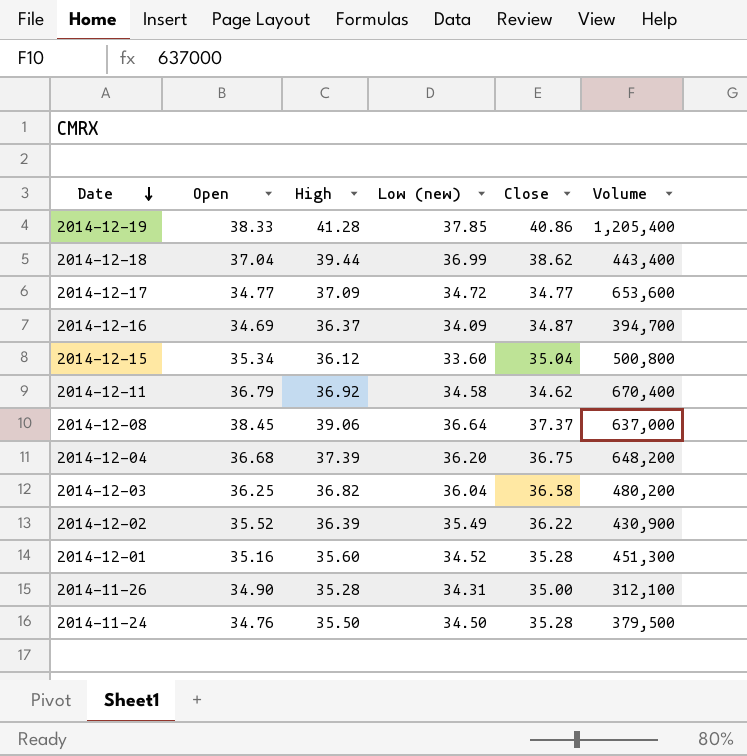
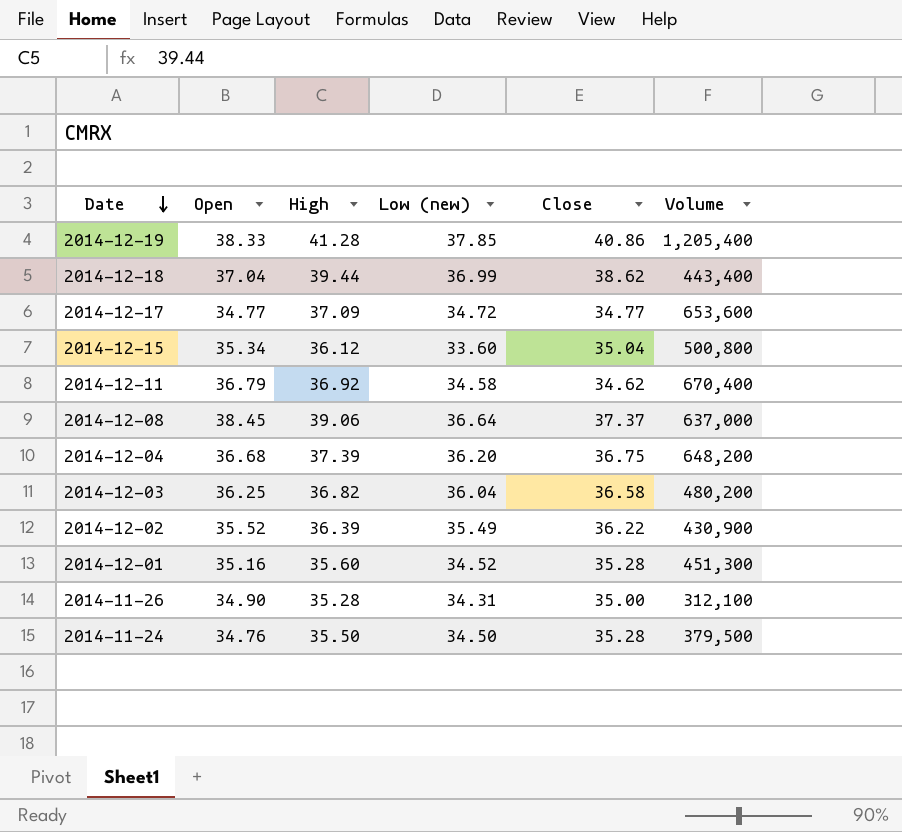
row 2014-12-16: 34.69 | 36.37 | 34.09 | 34.87 | 394,700 -> none

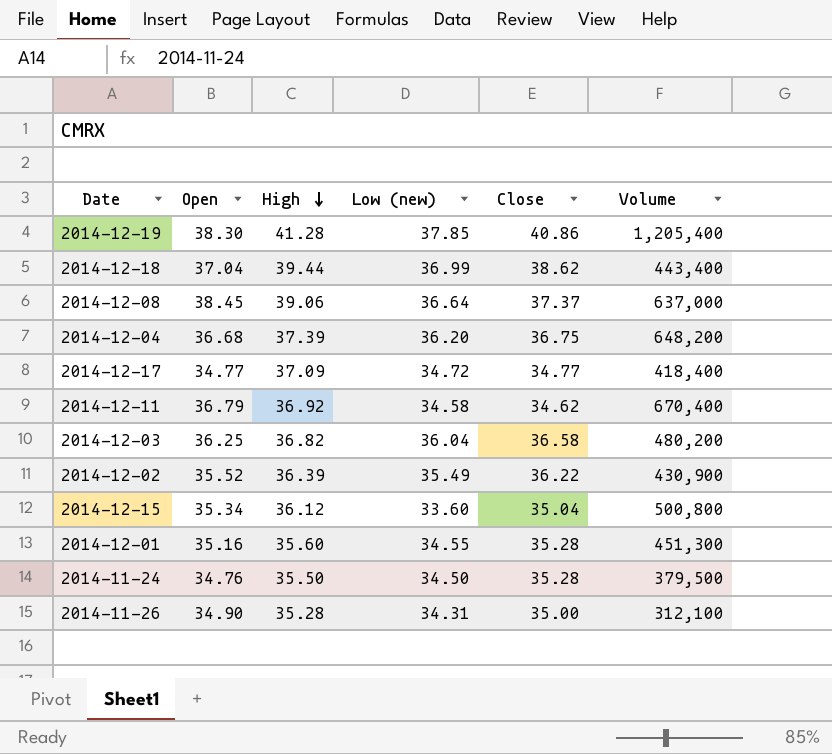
row order: Date descending -> High descending
2014-12-19 | Open: 38.33 -> 38.30
2014-12-17 | Volume: 653,600 -> 418,400
2014-12-01 | Low (new): 34.52 -> 34.55

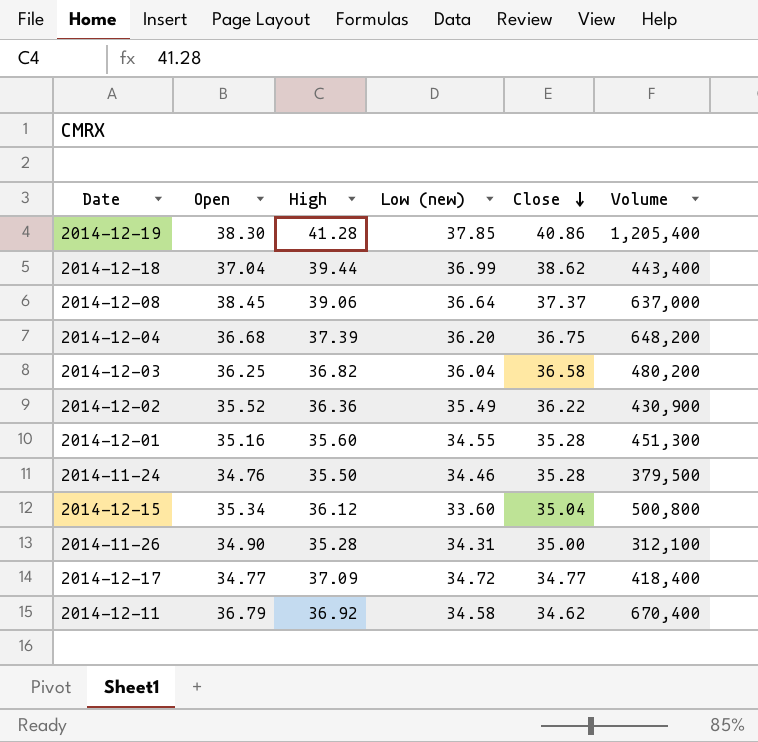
row order: High descending -> Close descending
2014-12-02 | High: 36.39 -> 36.36
2014-11-24 | Low (new): 34.50 -> 34.46

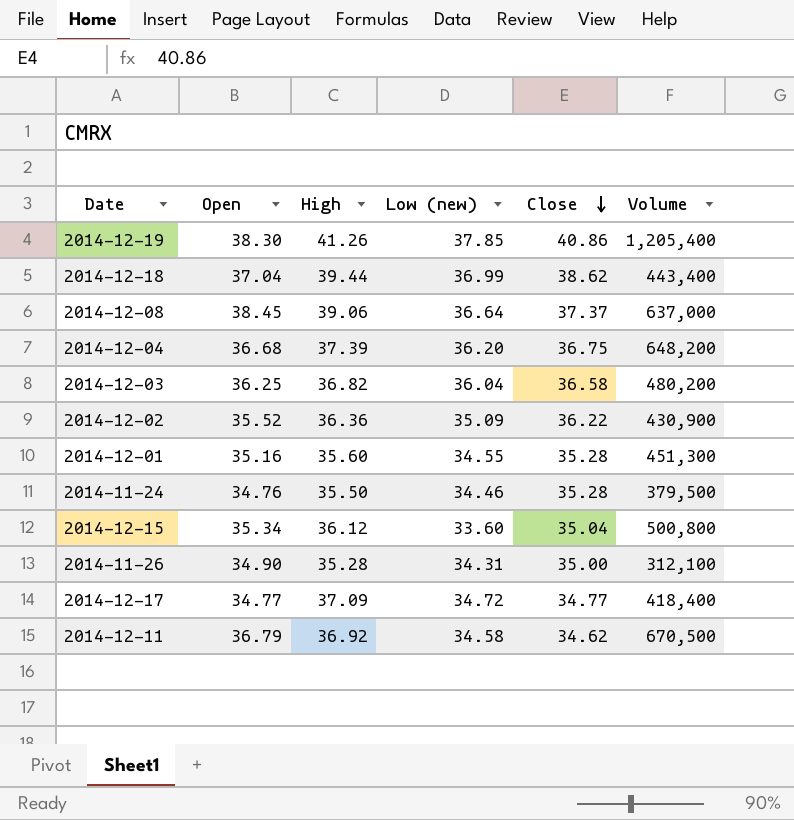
2014-12-19 | High: 41.28 -> 41.26
2014-12-02 | Low (new): 35.49 -> 35.09
2014-12-11 | Volume: 670,400 -> 670,500

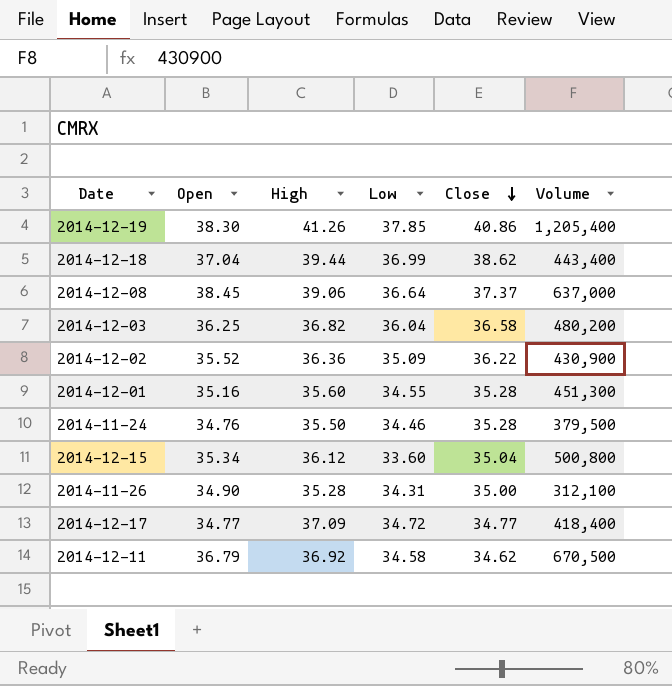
column name: Low (new) -> Low
row 2014-12-04: 36.68 | 37.39 | 36.20 | 36.75 | 648,200 -> none

